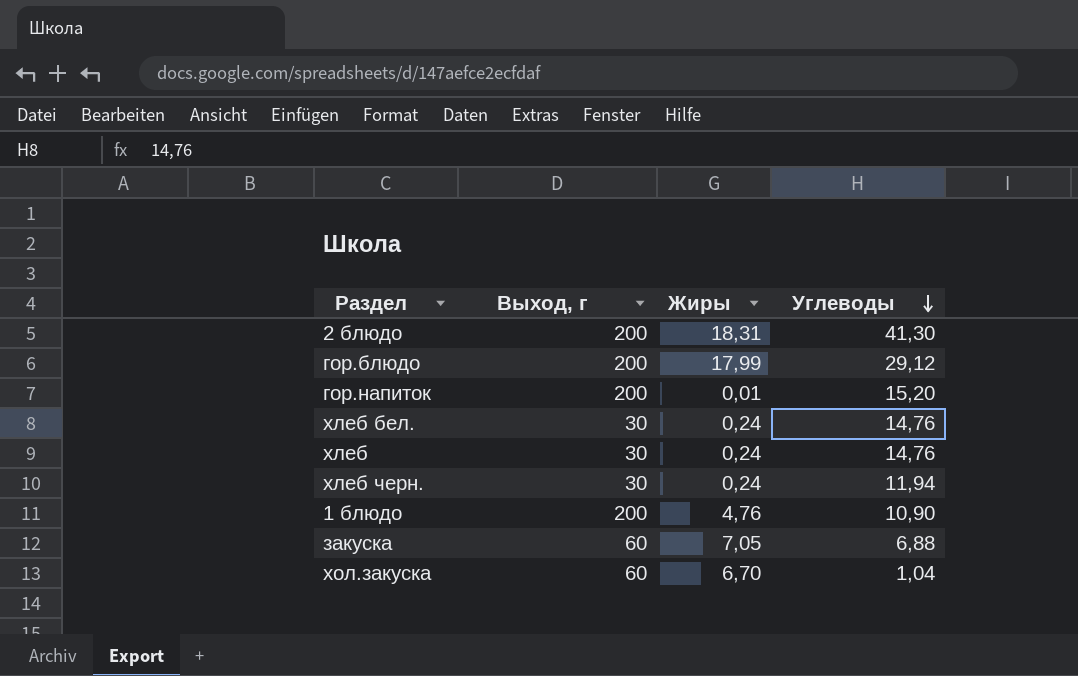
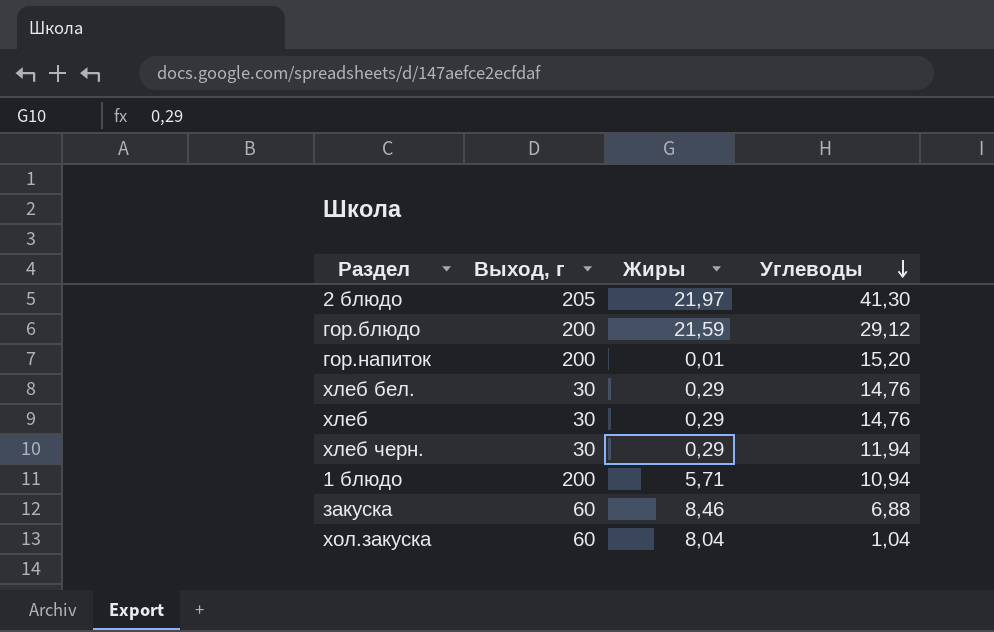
2 блюдо | Выход, г: 200 -> 205
2 блюдо | Жиры: 18,31 -> 21,97
гор.блюдо | Жиры: 17,99 -> 21,59
хлеб бел. | Жиры: 0,24 -> 0,29
хлеб | Жиры: 0,24 -> 0,29
хлеб черн. | Жиры: 0,24 -> 0,29
1 блюдо | Жиры: 4,76 -> 5,71
1 блюдо | Углеводы: 10,90 -> 10,94
закуска | Жиры: 7,05 -> 8,46
хол.закуска | Жиры: 6,70 -> 8,04

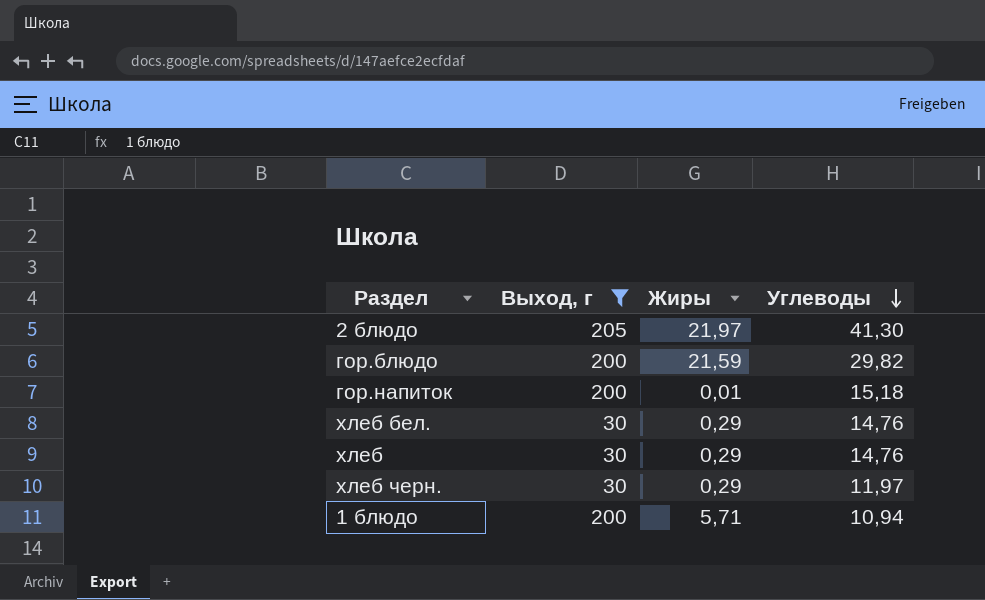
filter: none -> Выход, г != 60
гор.блюдо | Углеводы: 29,12 -> 29,82
гор.напиток | Углеводы: 15,20 -> 15,18
хлеб черн. | Углеводы: 11,94 -> 11,97

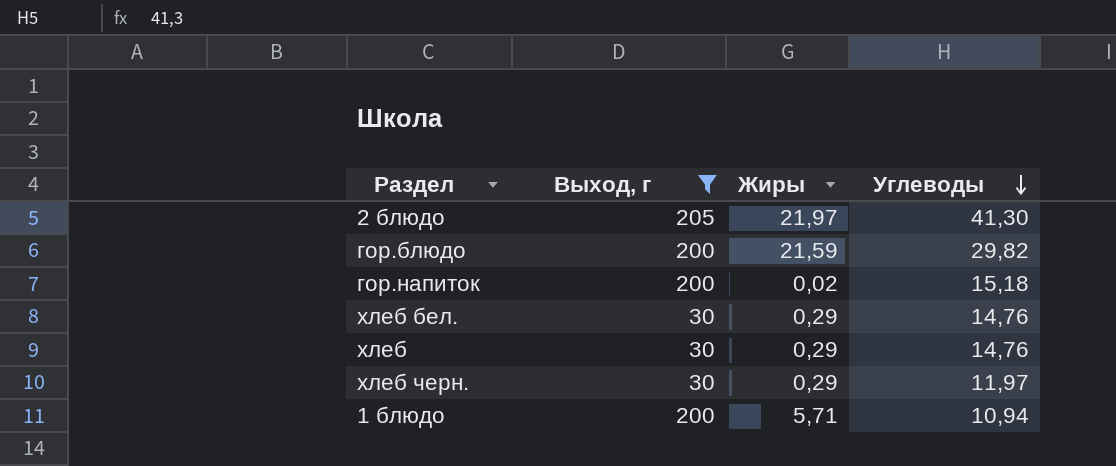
гор.напиток | Жиры: 0,01 -> 0,02

